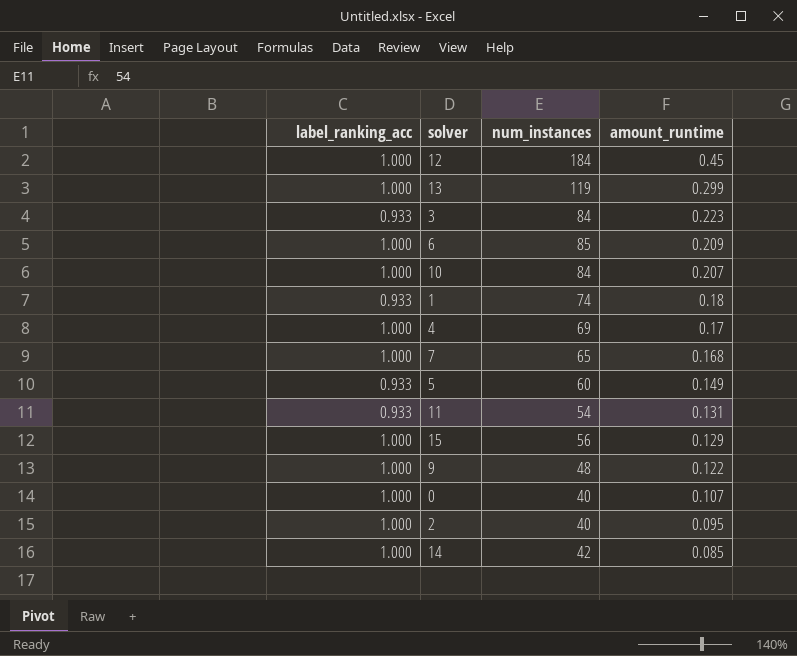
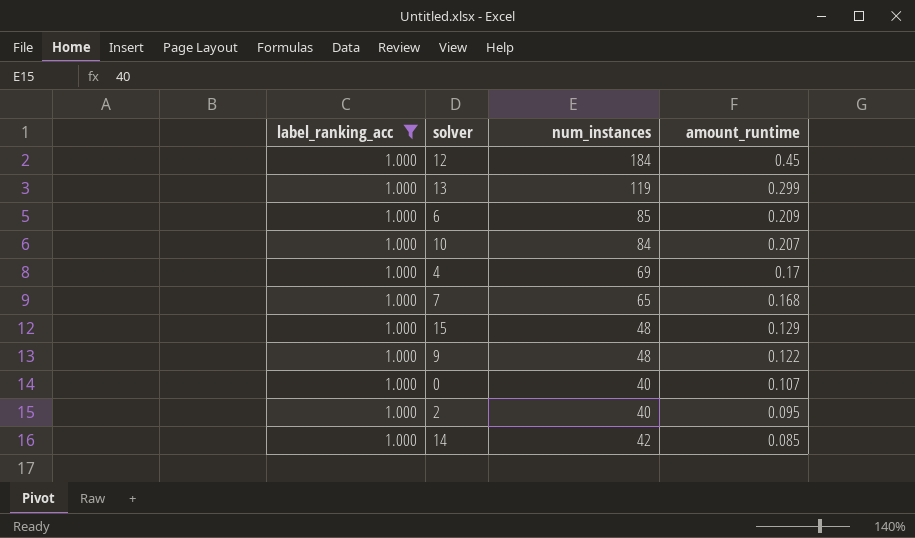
filter: none -> label_ranking_acc = 1.000
15 | num_instances: 56 -> 48

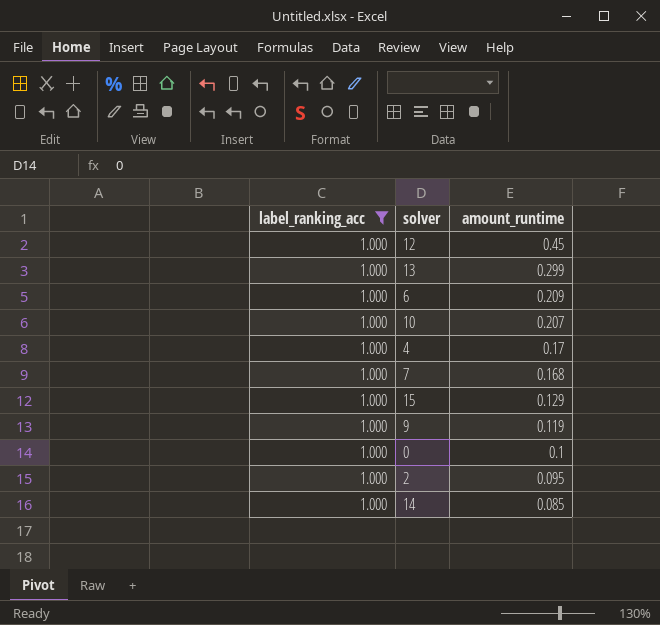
column num_instances | position: 3 -> none
9 | amount_runtime: 0.122 -> 0.119
0 | amount_runtime: 0.107 -> 0.1

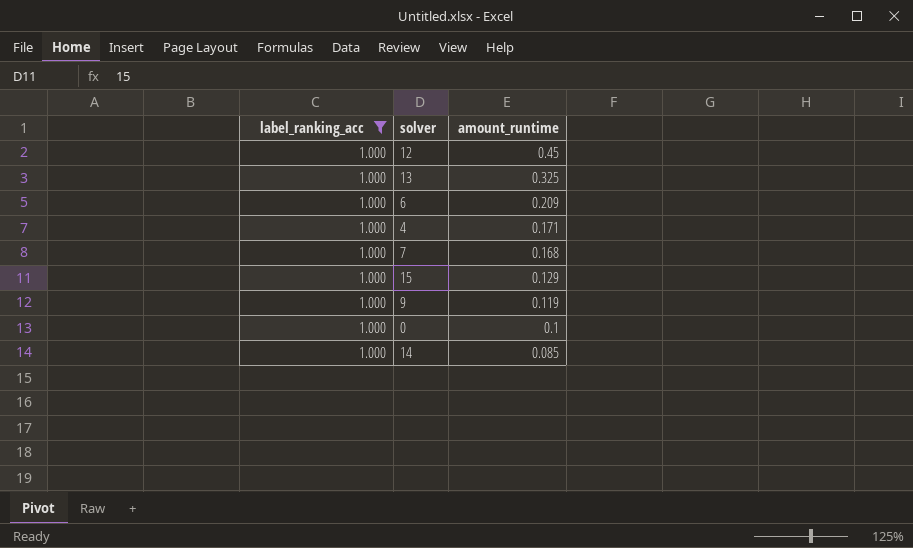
row 10: 1.000 | 0.207 -> none
row 2: 1.000 | 0.095 -> none
13 | amount_runtime: 0.299 -> 0.325
4 | amount_runtime: 0.17 -> 0.171

